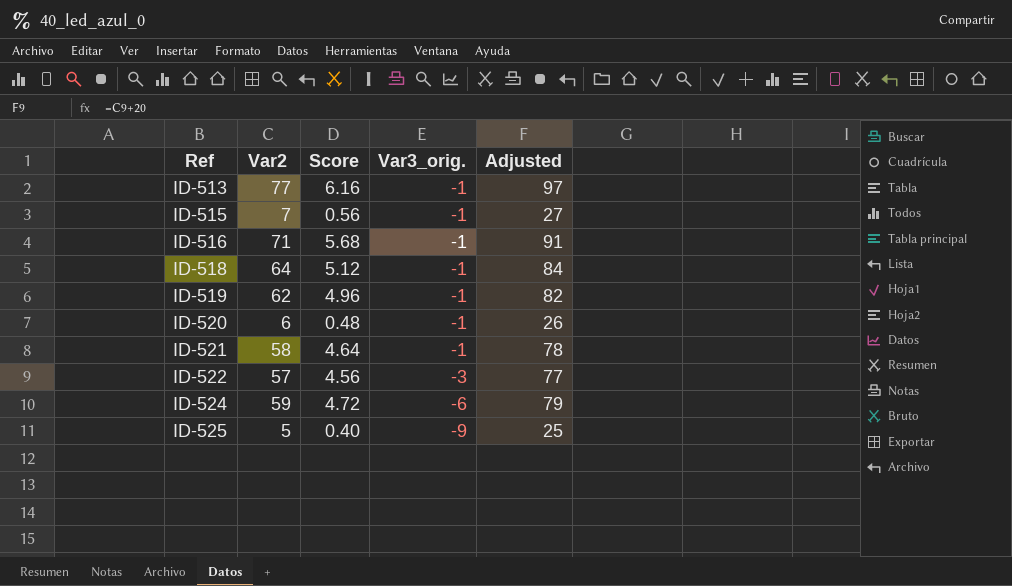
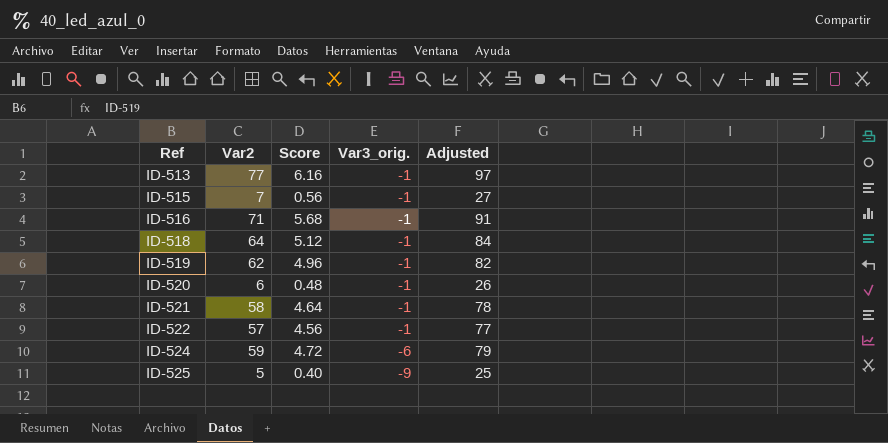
ID-522 | Var3_orig.: -3 -> -1

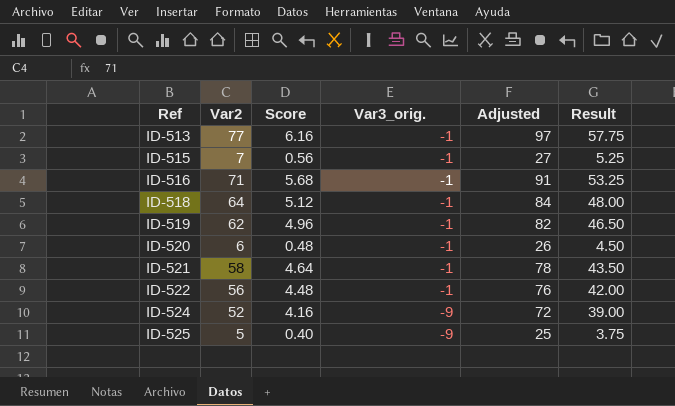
column Result | formula: none -> [Var2] * 0.75
ID-522 | Var2: 57 -> 56
ID-522 | Score: 4.56 -> 4.48
ID-522 | Adjusted: 77 -> 76
ID-524 | Var2: 59 -> 52
ID-524 | Score: 4.72 -> 4.16
ID-524 | Var3_orig.: -6 -> -9
ID-524 | Adjusted: 79 -> 72

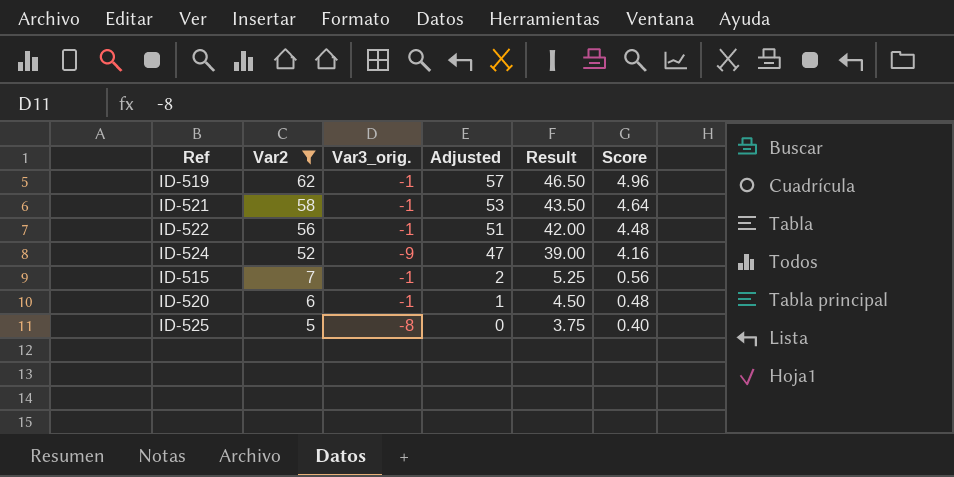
filter: none -> Var2 <= 62
row order: Ref ascending -> Var2 descending
column Adjusted | formula: [Var2] + 20 -> [Var2] - 5
column Score | position: 3 -> 6
ID-525 | Var3_orig.: -9 -> -8

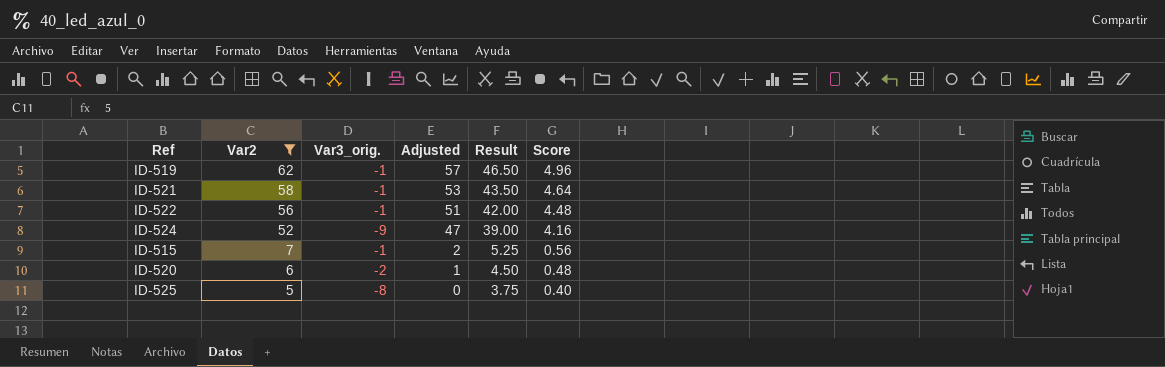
ID-520 | Var3_orig.: -1 -> -2

